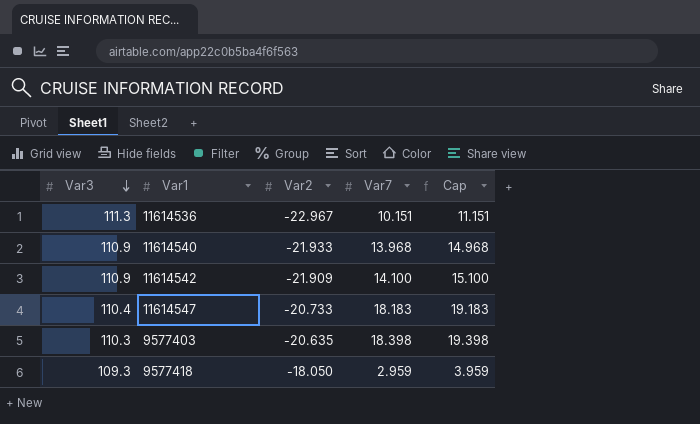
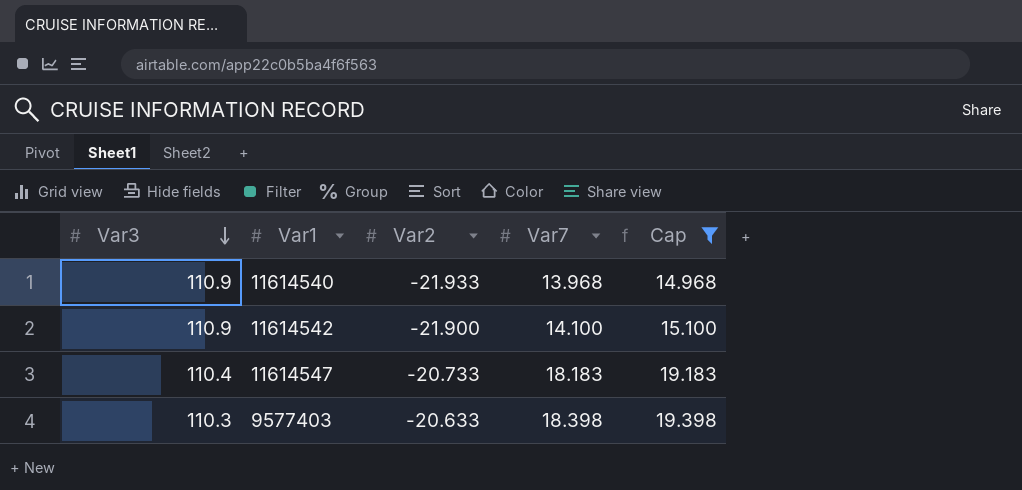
filter: none -> Cap >= 14.968
11614542 | Var2: -21.909 -> -21.900
9577403 | Var2: -20.635 -> -20.633

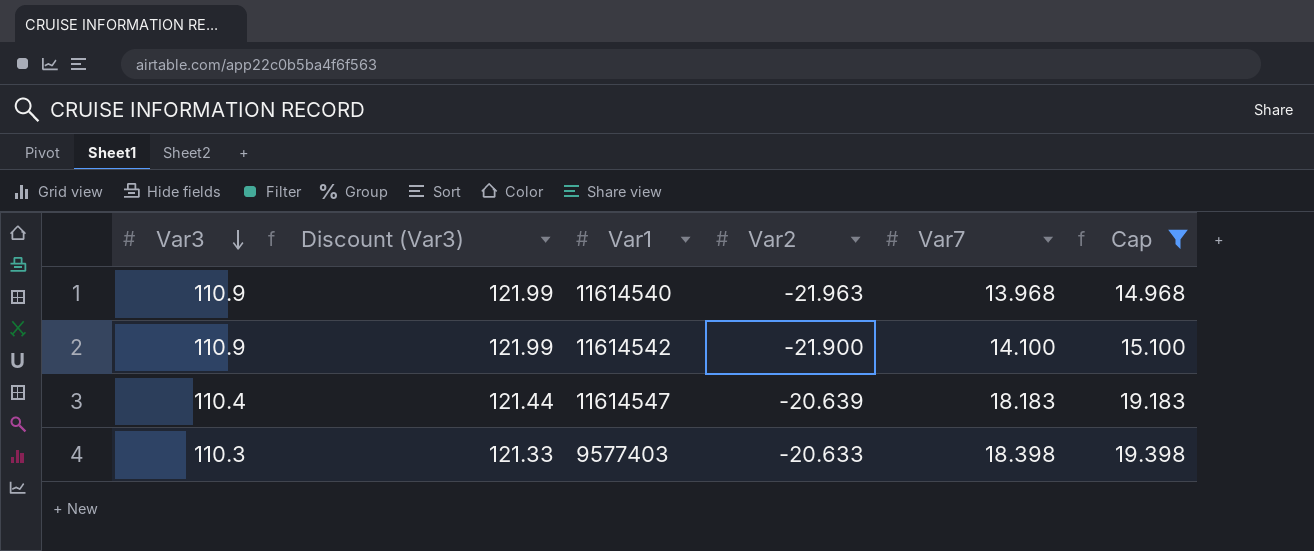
column Discount (Var3) | formula: none -> [Var3] * 1.1
11614540 | Var2: -21.933 -> -21.963
11614547 | Var2: -20.733 -> -20.639

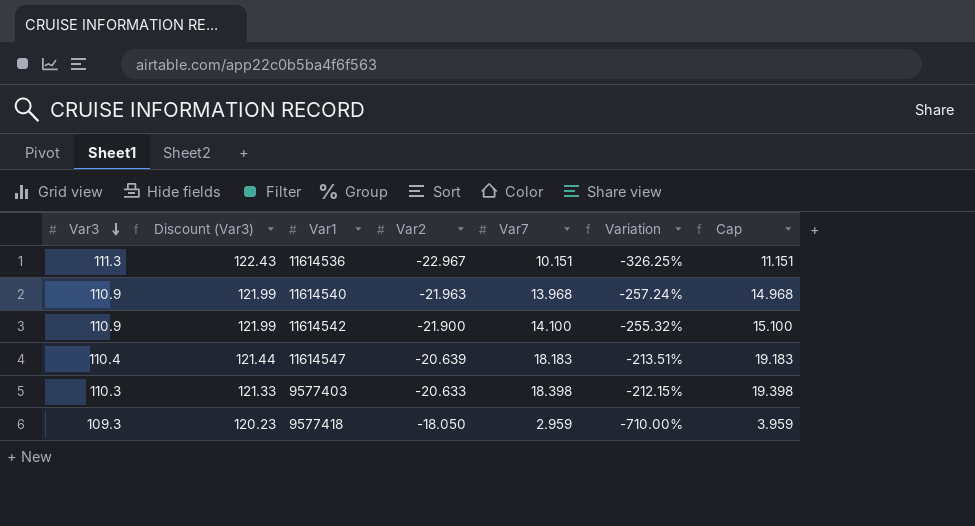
filter: Cap >= 14.968 -> none
column Variation | formula: none -> ([Var2] - [Var7]) / [Var7]

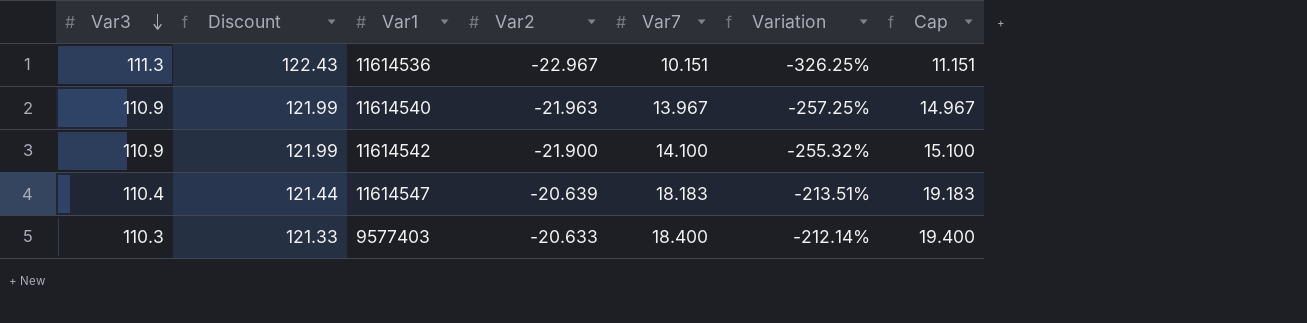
column name: Discount (Var3) -> Discount
row 9577418: 109.3 | 120.23 | -18.050 | 2.959 | -710.00% | 3.959 -> none
11614540 | Var7: 13.968 -> 13.967
11614540 | Variation: -257.24% -> -257.25%
11614540 | Cap: 14.968 -> 14.967
9577403 | Var7: 18.398 -> 18.400
9577403 | Variation: -212.15% -> -212.14%
9577403 | Cap: 19.398 -> 19.400

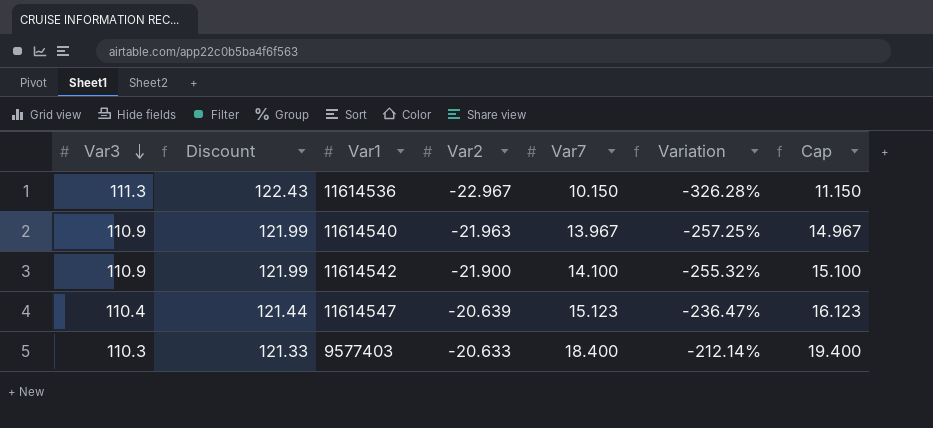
11614536 | Var7: 10.151 -> 10.150
11614536 | Variation: -326.25% -> -326.28%
11614536 | Cap: 11.151 -> 11.150
11614547 | Var7: 18.183 -> 15.123
11614547 | Variation: -213.51% -> -236.47%
11614547 | Cap: 19.183 -> 16.123

